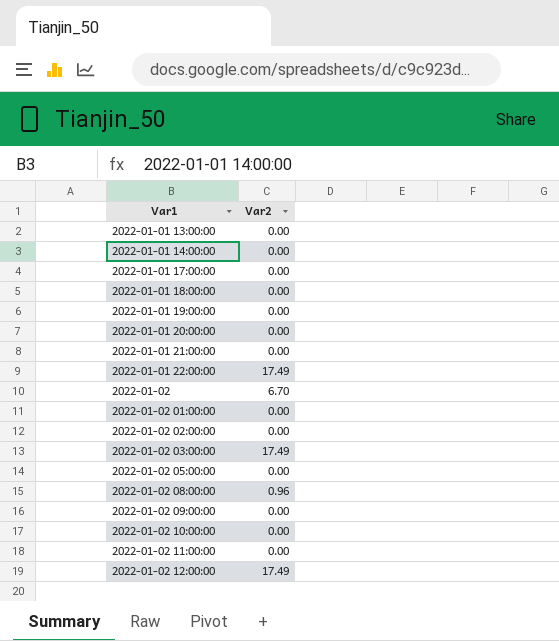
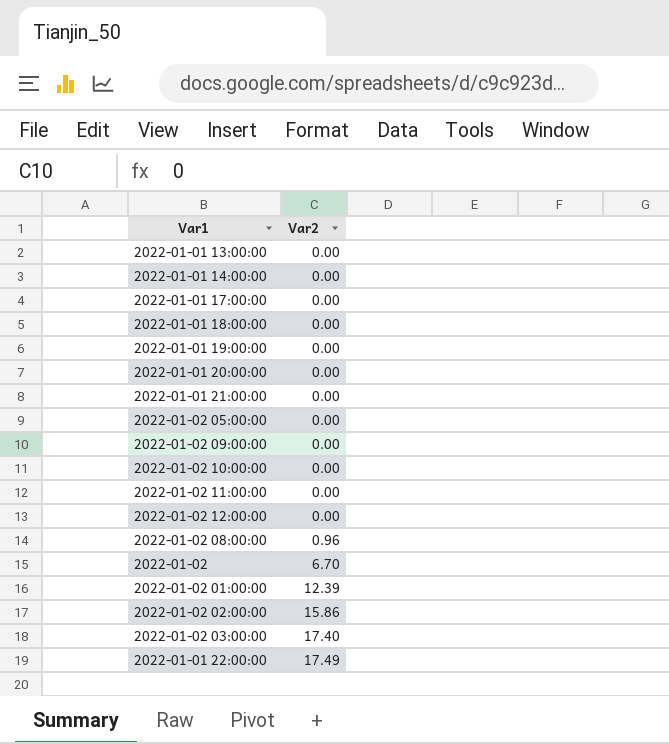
row order: Var1 ascending -> Var2 ascending
2022-01-02 12:00:00 | Var2: 17.49 -> 0.00
2022-01-02 01:00:00 | Var2: 0.00 -> 12.39
2022-01-02 02:00:00 | Var2: 0.00 -> 15.86
2022-01-02 03:00:00 | Var2: 17.49 -> 17.40

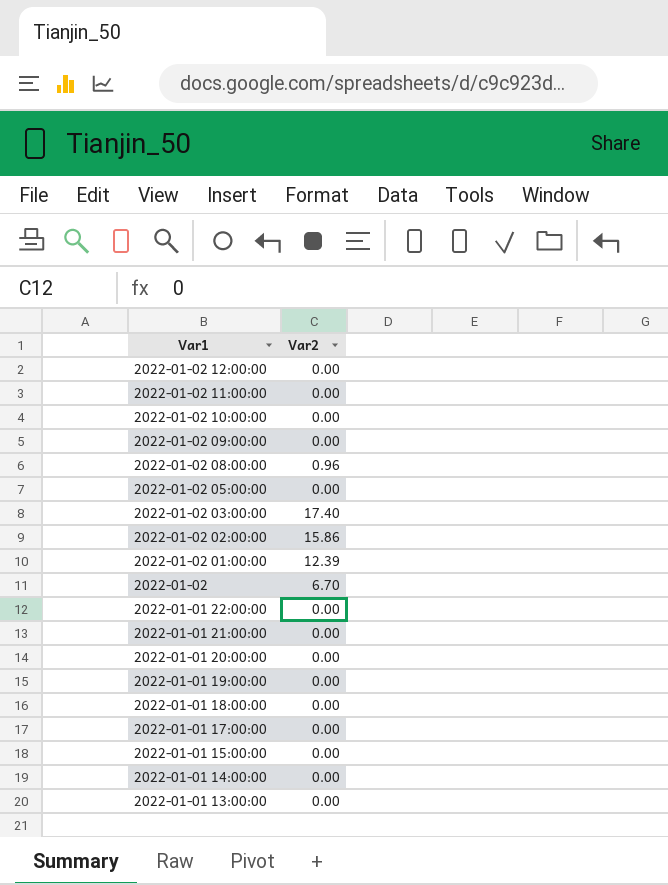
row order: Var2 ascending -> Var1 descending
2022-01-01 22:00:00 | Var2: 17.49 -> 0.00
row 2022-01-01 15:00:00: none -> 0.00

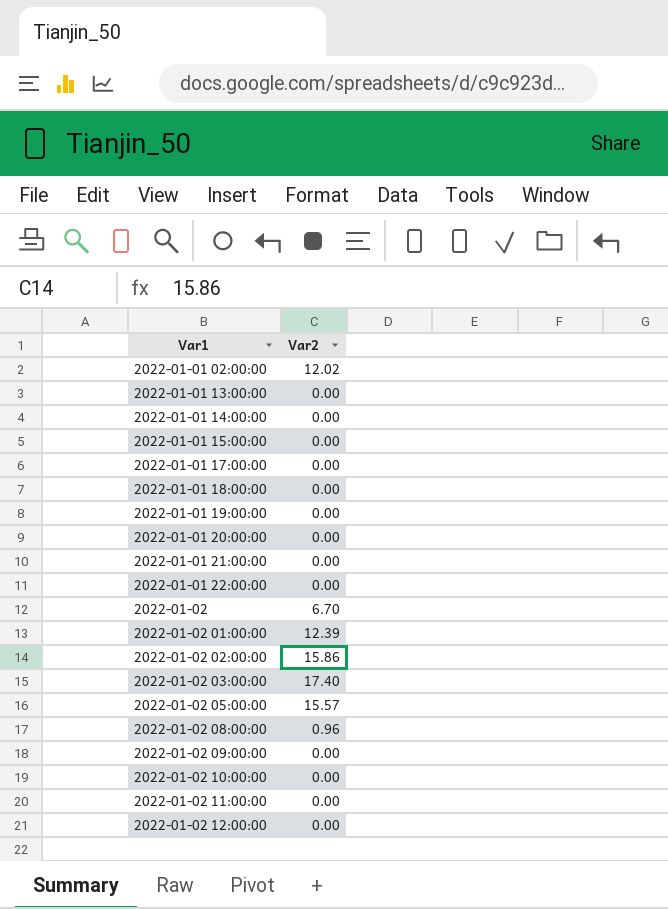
row order: Var1 descending -> Var1 ascending
row 2022-01-01 02:00:00: none -> 12.02
2022-01-02 05:00:00 | Var2: 0.00 -> 15.57

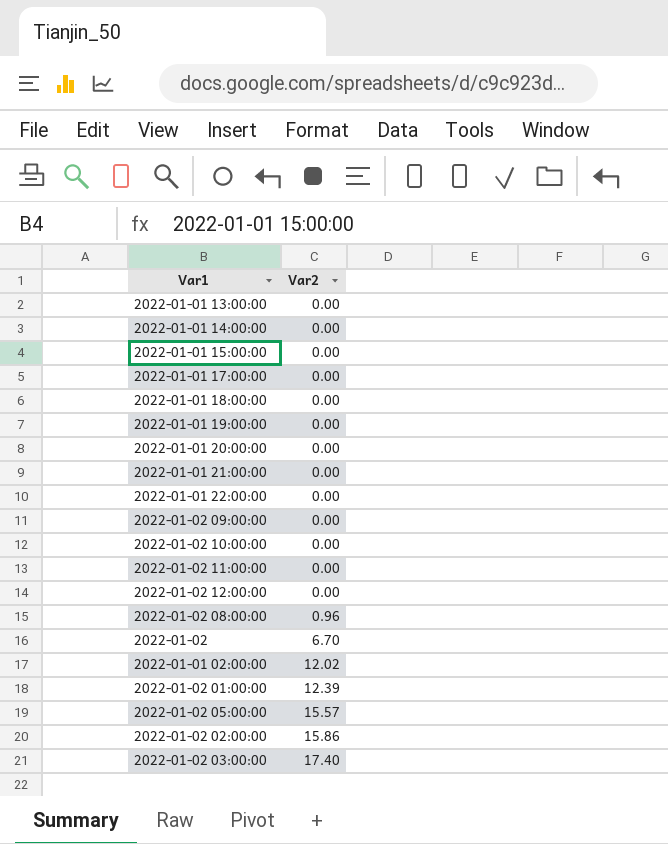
row order: Var1 ascending -> Var2 ascending

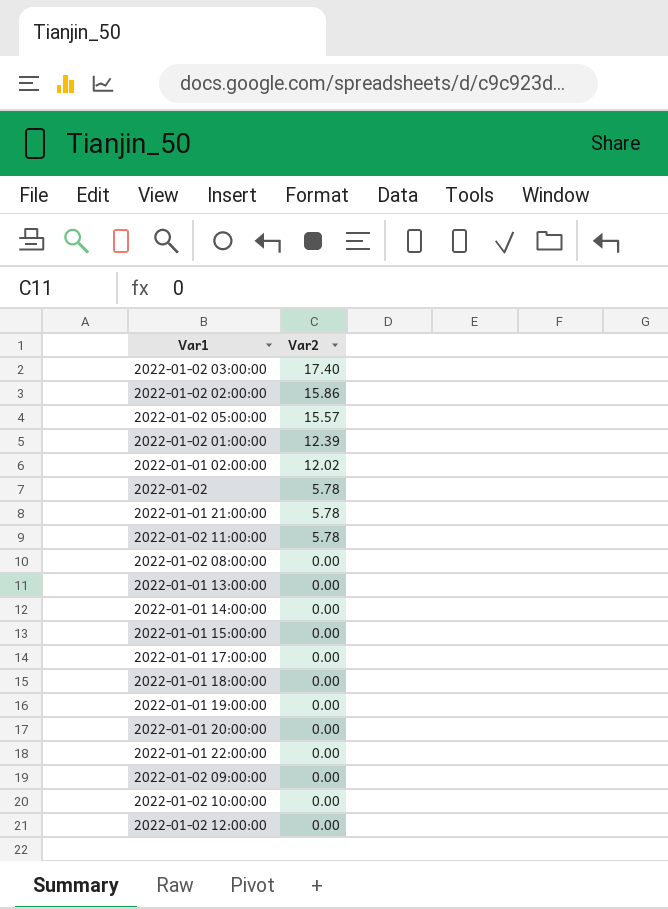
row order: Var2 ascending -> Var2 descending
2022-01-02 | Var2: 6.70 -> 5.78
2022-01-01 21:00:00 | Var2: 0.00 -> 5.78
2022-01-02 11:00:00 | Var2: 0.00 -> 5.78
2022-01-02 08:00:00 | Var2: 0.96 -> 0.00

